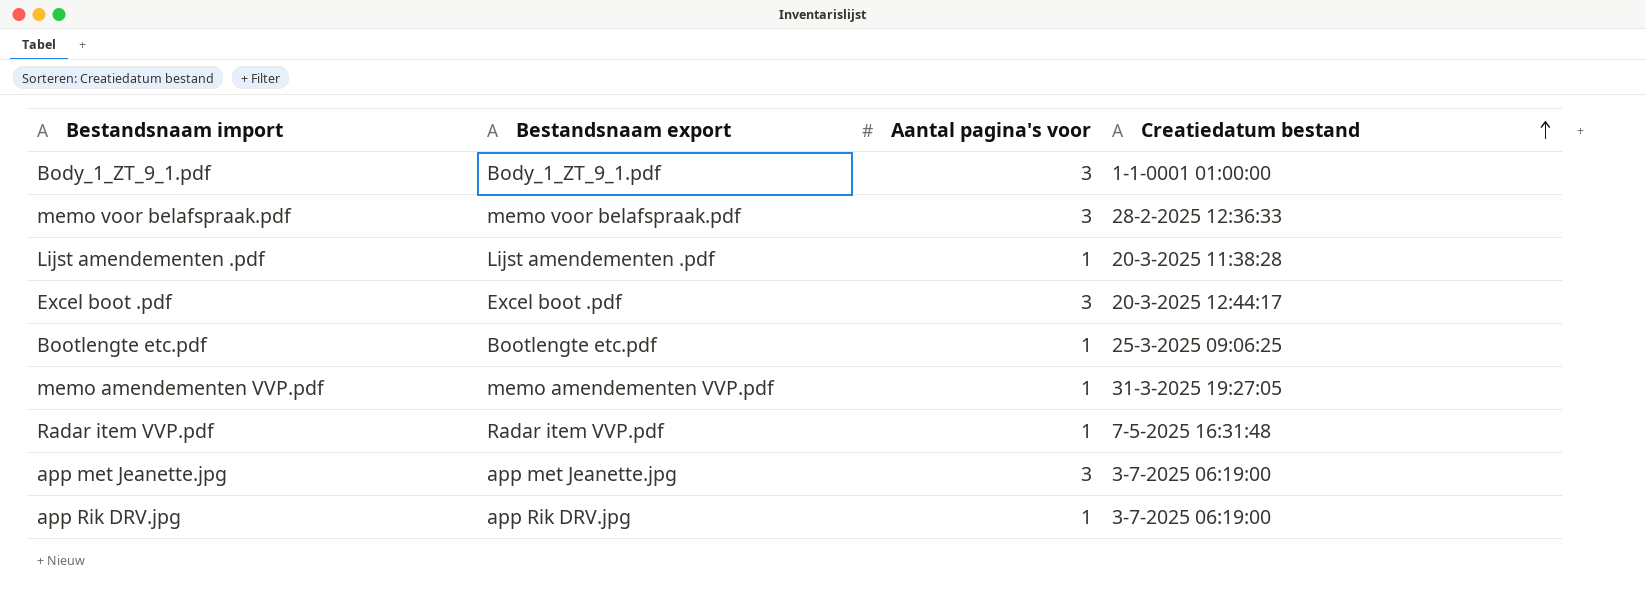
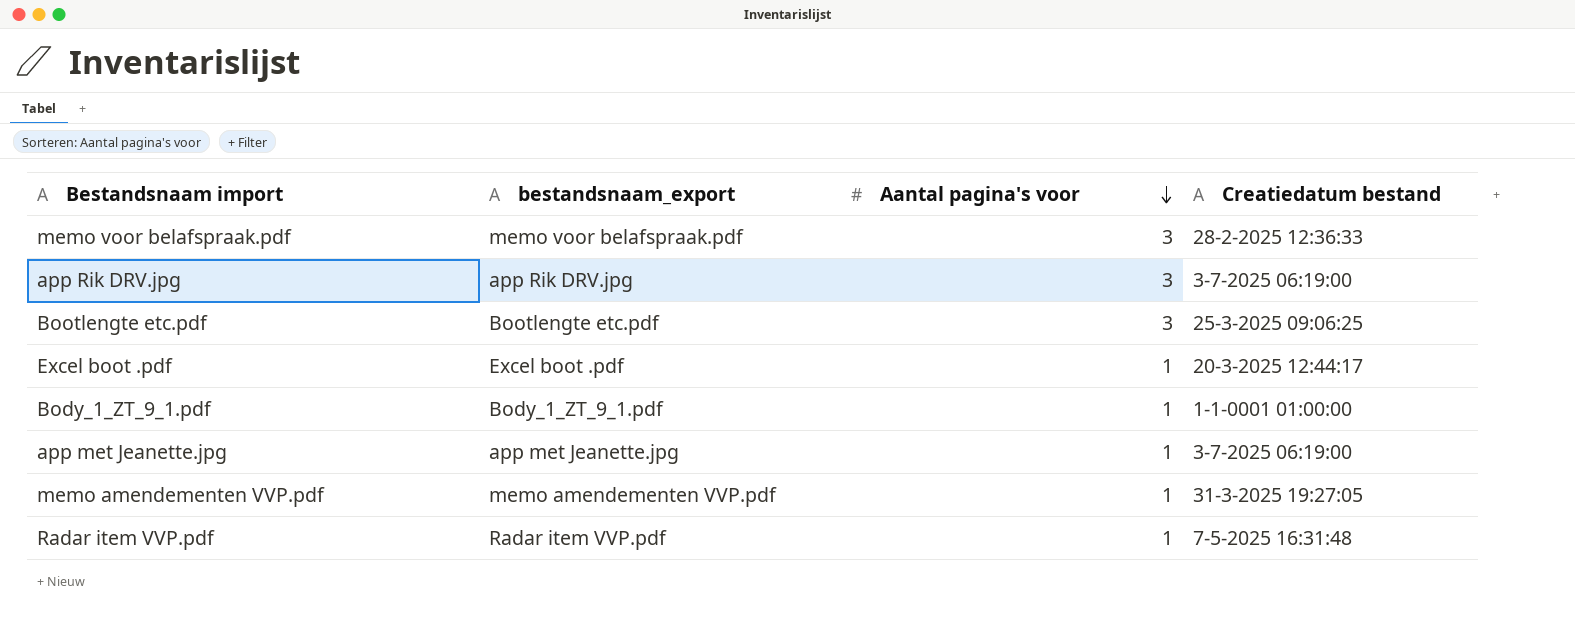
row order: Creatiedatum bestand ascending -> Aantal pagina's voor descending
column name: Bestandsnaam export -> bestandsnaam_export
row Lijst amendementen .pdf: Lijst amendementen .pdf | 1 | 20-3-2025 11:38:28 -> none
app Rik DRV.jpg | Aantal pagina's voor: 1 -> 3
Bootlengte etc.pdf | Aantal pagina's voor: 1 -> 3
Excel boot .pdf | Aantal pagina's voor: 3 -> 1
Body_1_ZT_9_1.pdf | Aantal pagina's voor: 3 -> 1
app met Jeanette.jpg | Aantal pagina's voor: 3 -> 1

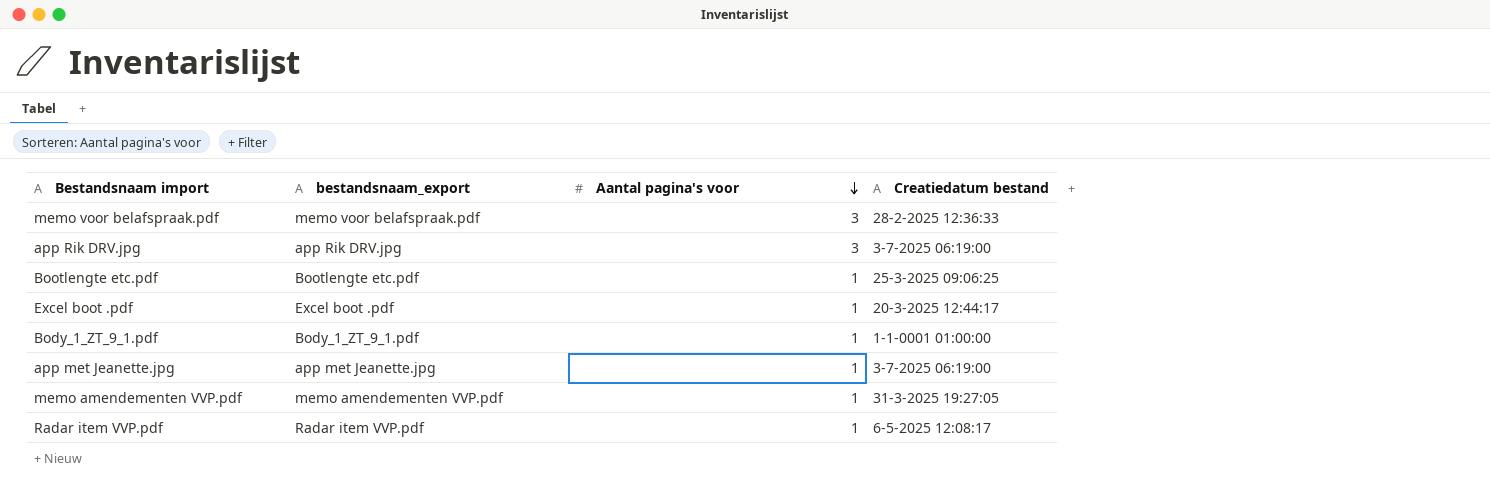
Bootlengte etc.pdf | Aantal pagina's voor: 3 -> 1
Radar item VVP.pdf | Creatiedatum bestand: 7-5-2025 16:31:48 -> 6-5-2025 12:08:17

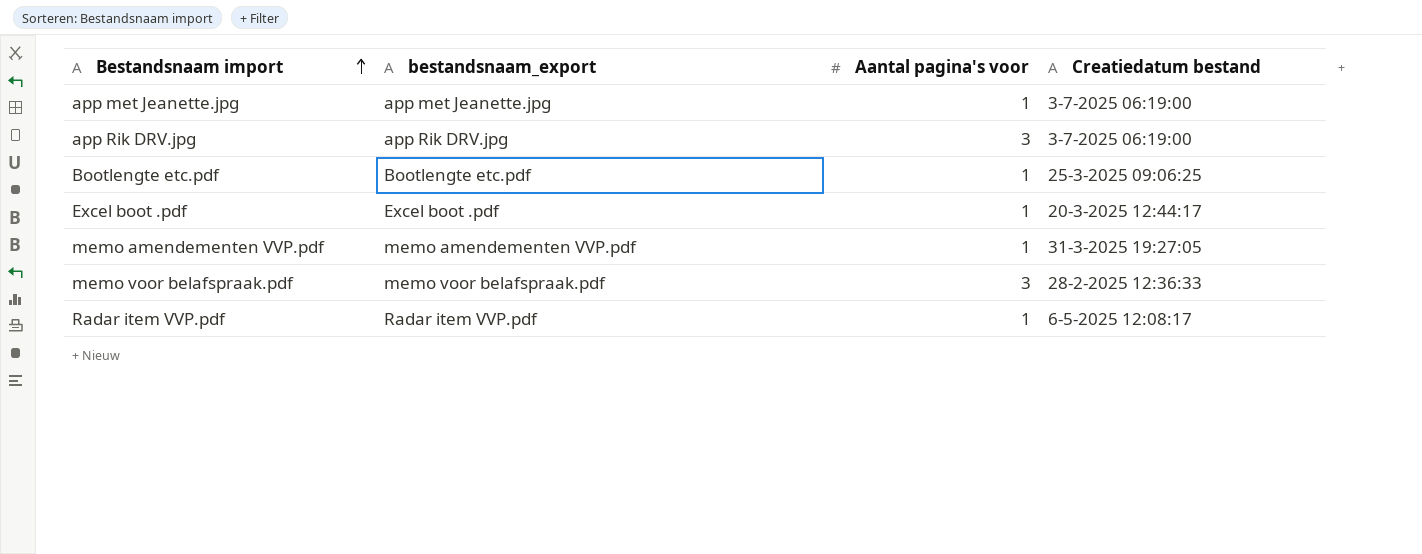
row order: Aantal pagina's voor descending -> Bestandsnaam import ascending
row Body_1_ZT_9_1.pdf: Body_1_ZT_9_1.pdf | 1 | 1-1-0001 01:00:00 -> none

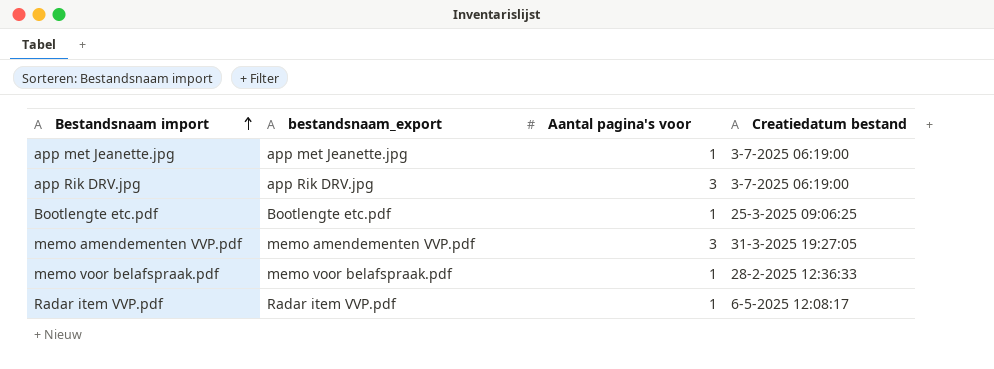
row Excel boot .pdf: Excel boot .pdf | 1 | 20-3-2025 12:44:17 -> none
memo amendementen VVP.pdf | Aantal pagina's voor: 1 -> 3
memo voor belafspraak.pdf | Aantal pagina's voor: 3 -> 1

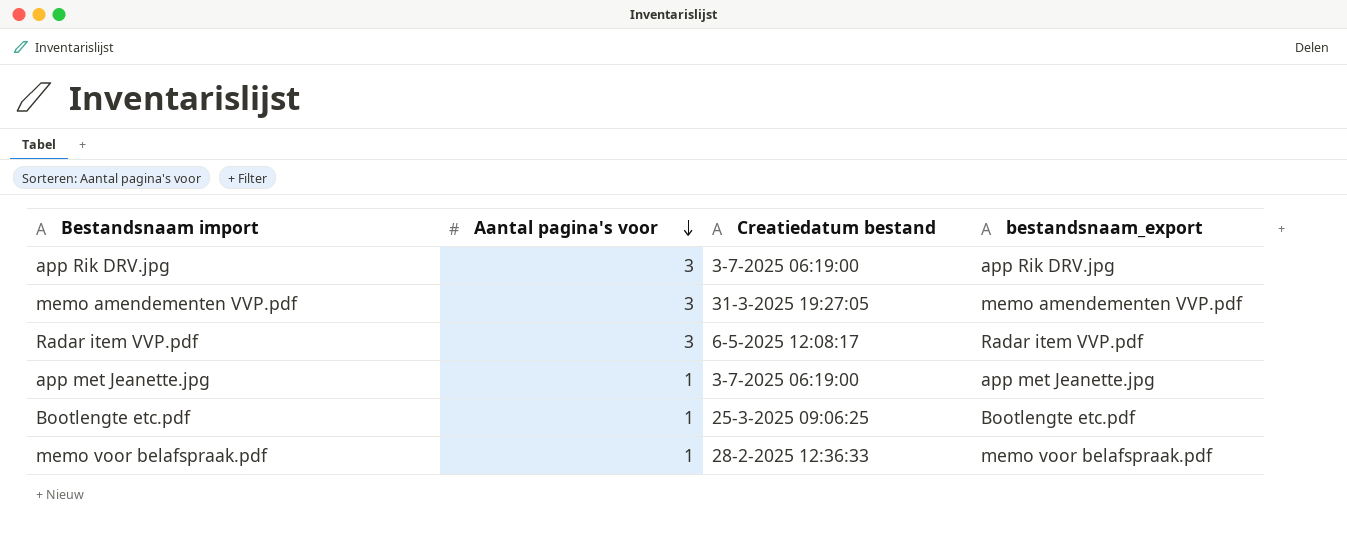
row order: Bestandsnaam import ascending -> Aantal pagina's voor descending
column bestandsnaam_export | position: 2 -> 4
Radar item VVP.pdf | Aantal pagina's voor: 1 -> 3

